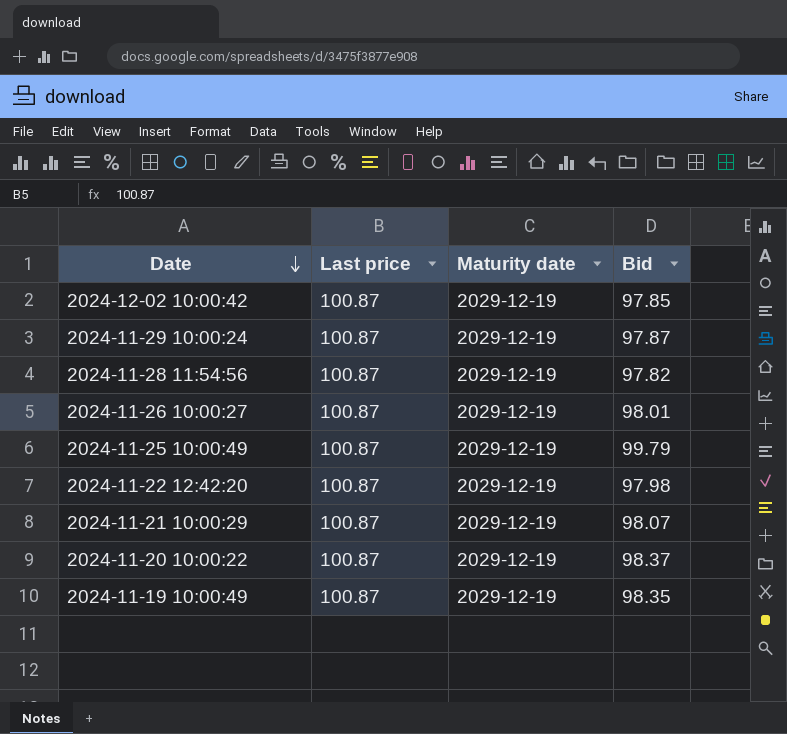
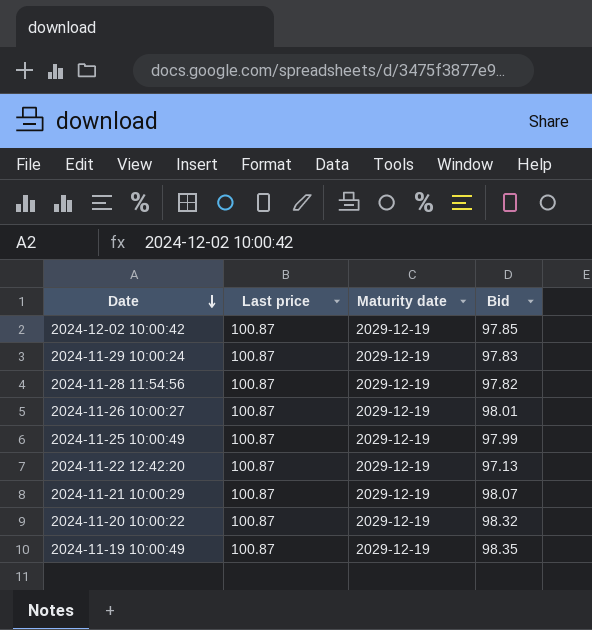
2024-11-29 10:00:24 | Bid: 97.87 -> 97.83
2024-11-25 10:00:49 | Bid: 99.79 -> 97.99
2024-11-22 12:42:20 | Bid: 97.98 -> 97.13
2024-11-20 10:00:22 | Bid: 98.37 -> 98.32

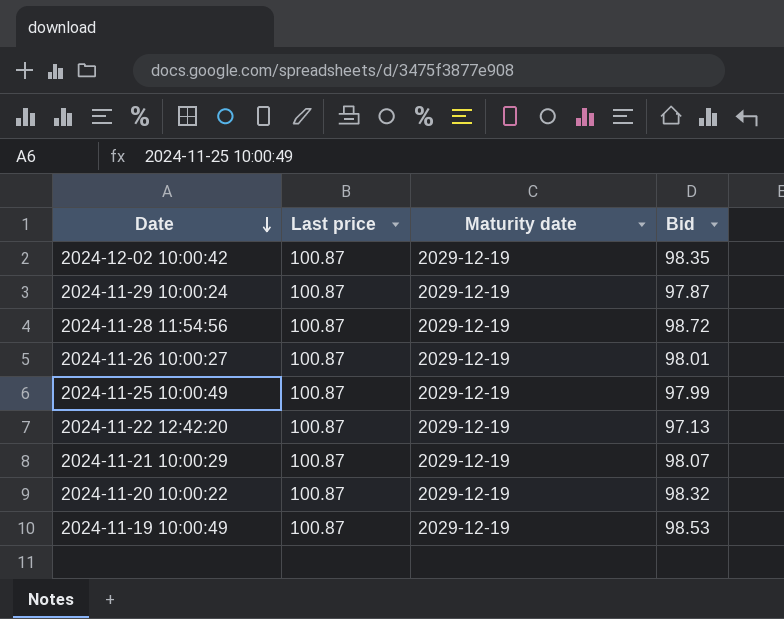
2024-12-02 10:00:42 | Bid: 97.85 -> 98.35
2024-11-29 10:00:24 | Bid: 97.83 -> 97.87
2024-11-28 11:54:56 | Bid: 97.82 -> 98.72
2024-11-19 10:00:49 | Bid: 98.35 -> 98.53

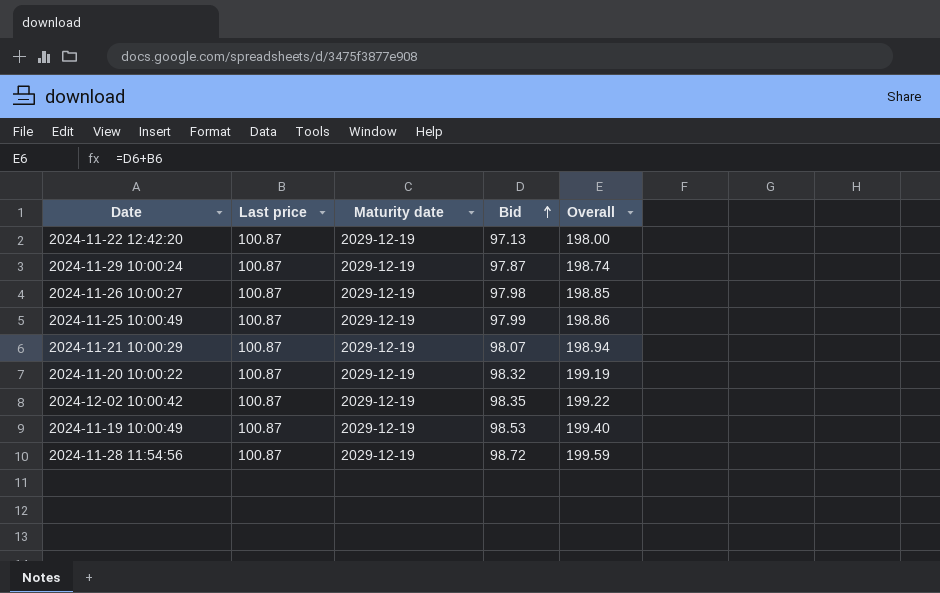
row order: Date descending -> Bid ascending
column Overall | formula: none -> [Last price] + [Bid]
2024-11-26 10:00:27 | Bid: 98.01 -> 97.98

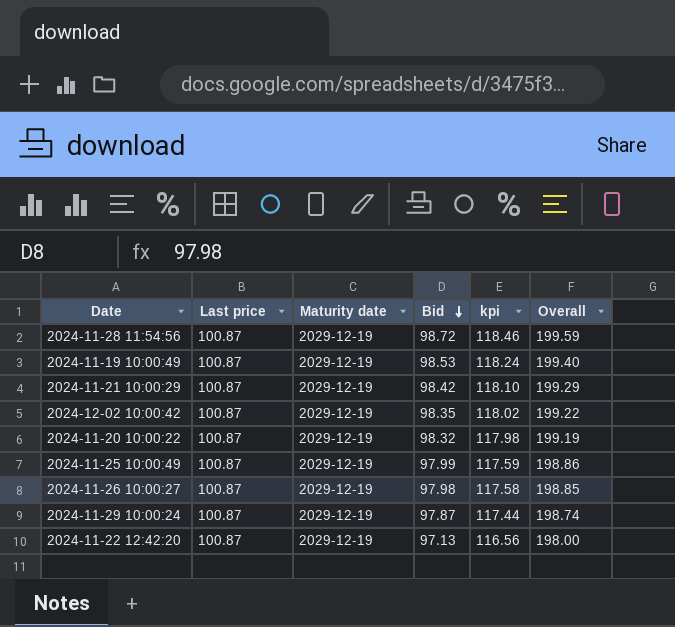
row order: Bid ascending -> Bid descending
column kpi | formula: none -> [Bid] * 1.2
2024-11-21 10:00:29 | Bid: 98.07 -> 98.42
2024-11-21 10:00:29 | Overall: 198.94 -> 199.29

